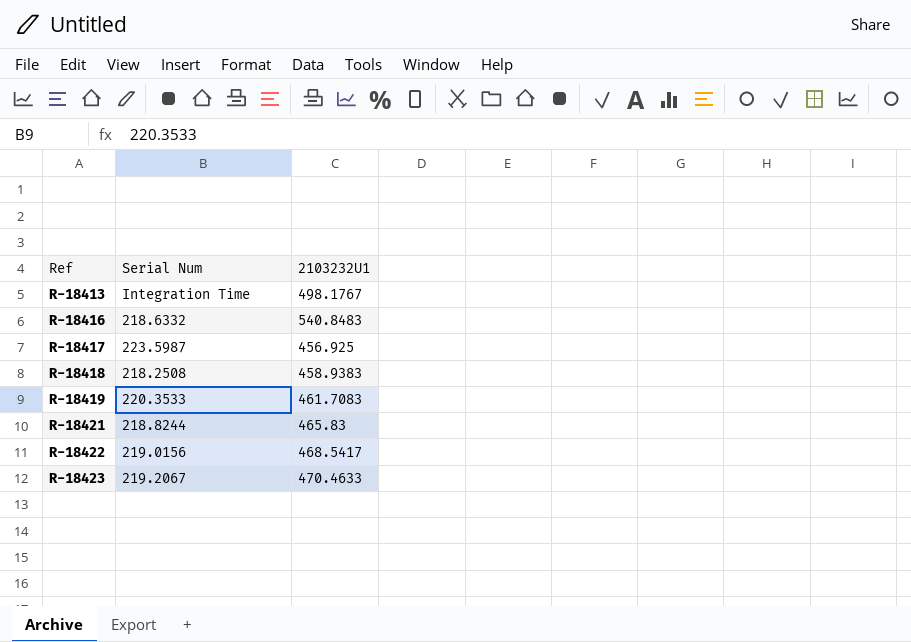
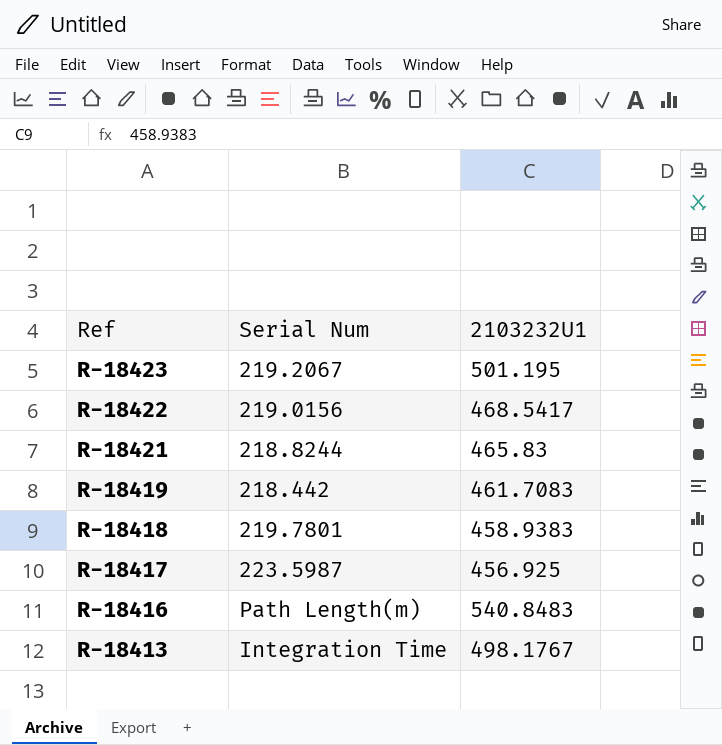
row order: Ref ascending -> Ref descending
R-18423 | 2103232U1: 470.4633 -> 501.195
R-18419 | Serial Num: 220.3533 -> 218.442
R-18418 | Serial Num: 218.2508 -> 219.7801
R-18416 | Serial Num: 218.6332 -> Path Length(m)

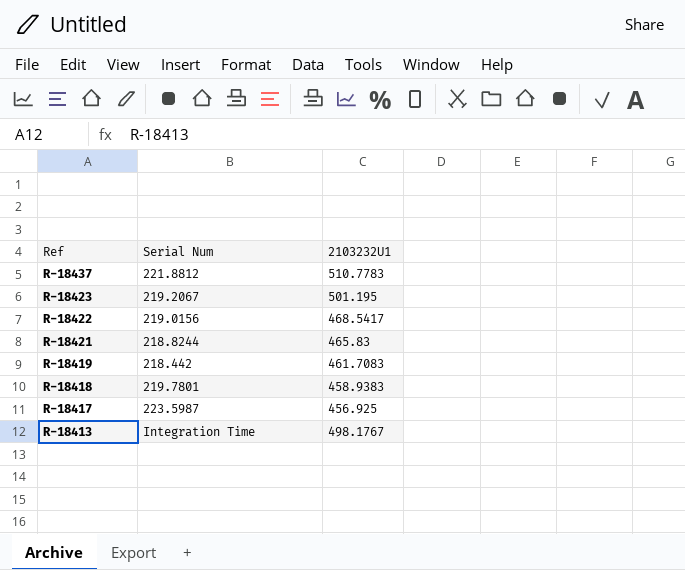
row R-18416: Path Length(m) | 540.8483 -> none
row R-18437: none -> 221.8812 | 510.7783

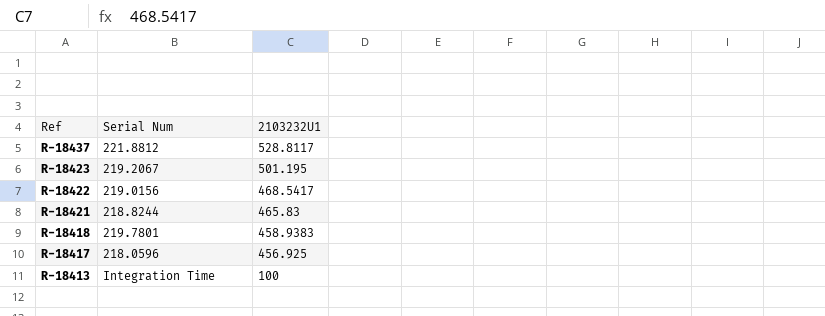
row R-18419: 218.442 | 461.7083 -> none
R-18437 | 2103232U1: 510.7783 -> 528.8117
R-18417 | Serial Num: 223.5987 -> 218.0596
R-18413 | 2103232U1: 498.1767 -> 100

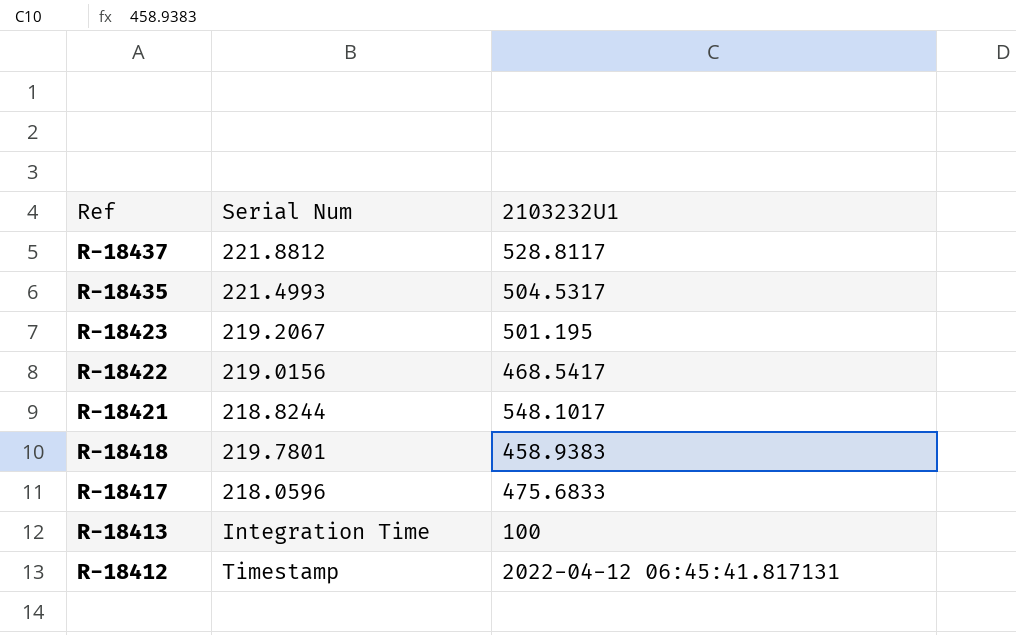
row R-18435: none -> 221.4993 | 504.5317
R-18421 | 2103232U1: 465.83 -> 548.1017
R-18417 | 2103232U1: 456.925 -> 475.6833
row R-18412: none -> Timestamp | 2022-04-12 06:45:41.817131

